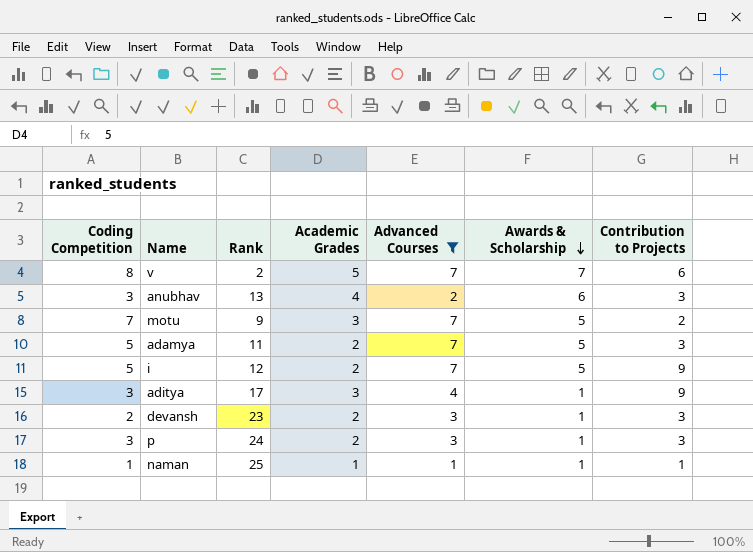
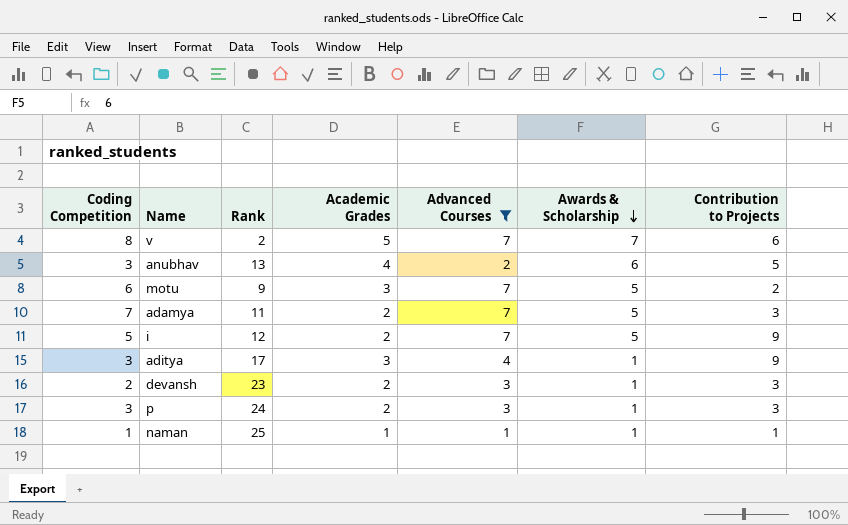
anubhav | Contribution to Projects: 3 -> 5
motu | Coding Competition: 7 -> 6
adamya | Coding Competition: 5 -> 7

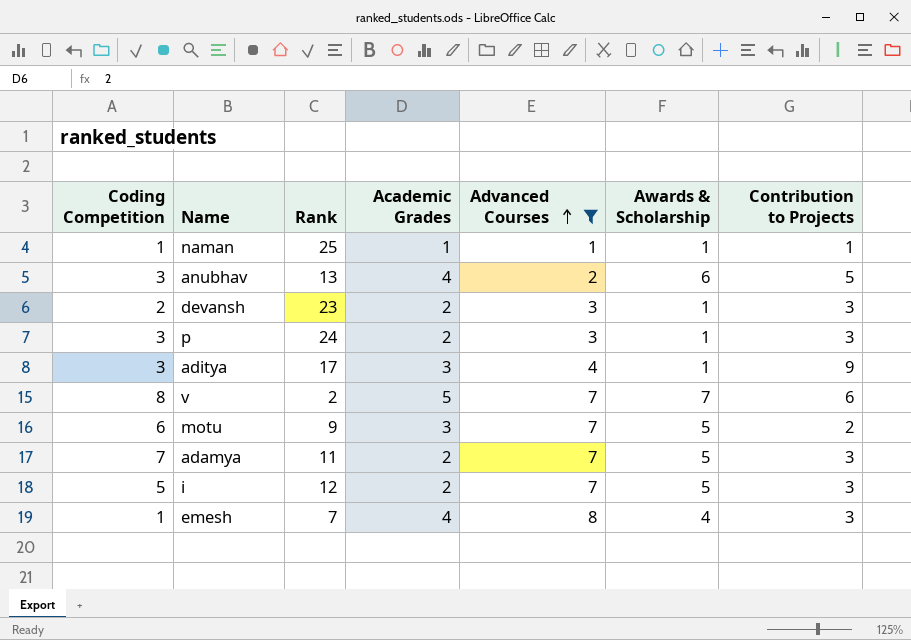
row order: Awards & Scholarship descending -> Advanced Courses ascending
i | Contribution to Projects: 9 -> 3
row emesh: none -> 1 | 7 | 4 | 8 | 4 | 3

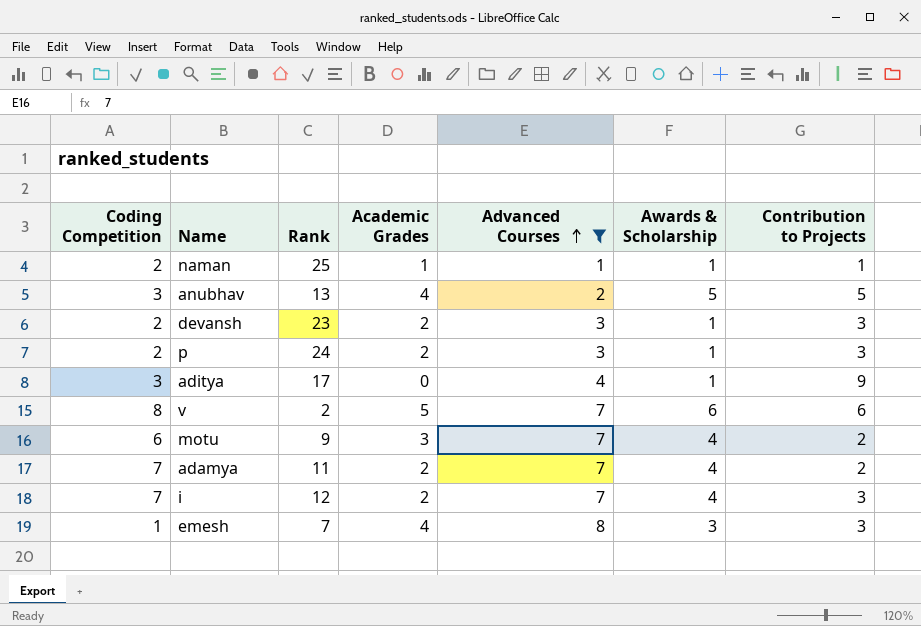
naman | Coding Competition: 1 -> 2
anubhav | Awards & Scholarship: 6 -> 5
p | Coding Competition: 3 -> 2
aditya | Academic Grades: 3 -> 0
v | Awards & Scholarship: 7 -> 6
motu | Awards & Scholarship: 5 -> 4
adamya | Awards & Scholarship: 5 -> 4
adamya | Contribution to Projects: 3 -> 2
i | Coding Competition: 5 -> 7
i | Awards & Scholarship: 5 -> 4
emesh | Awards & Scholarship: 4 -> 3

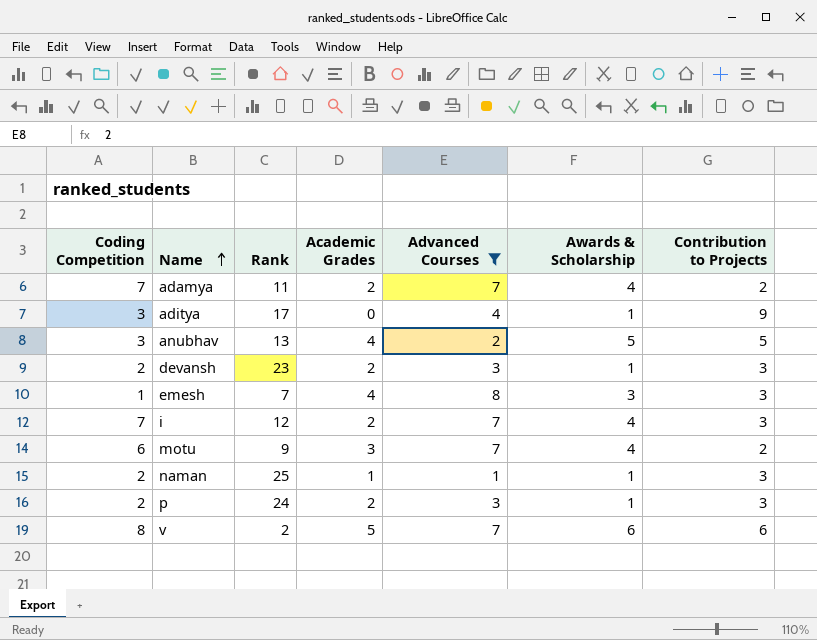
row order: Advanced Courses ascending -> Name ascending
naman | Contribution to Projects: 1 -> 3

